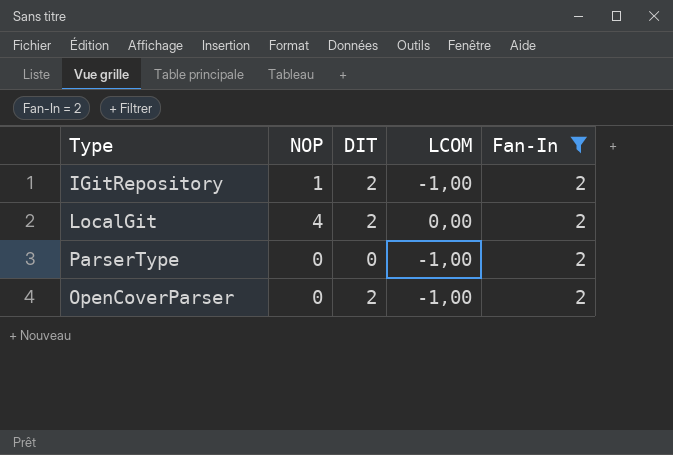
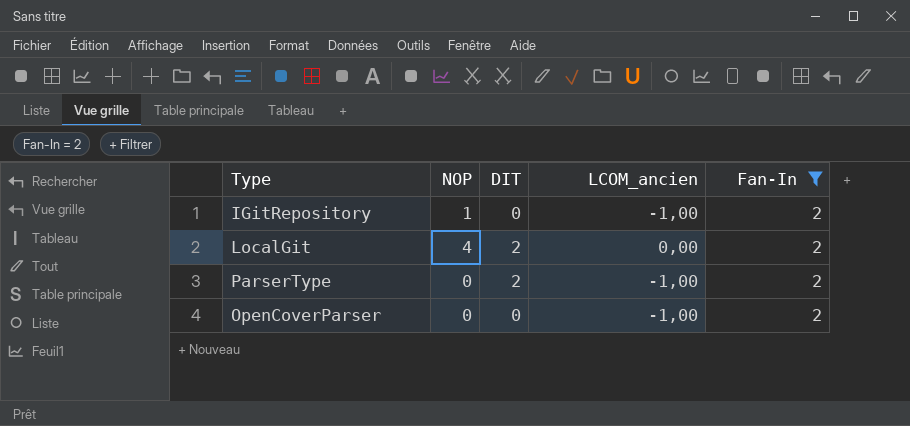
column name: LCOM -> LCOM_ancien
IGitRepository | DIT: 2 -> 0
ParserType | DIT: 0 -> 2
OpenCoverParser | DIT: 2 -> 0

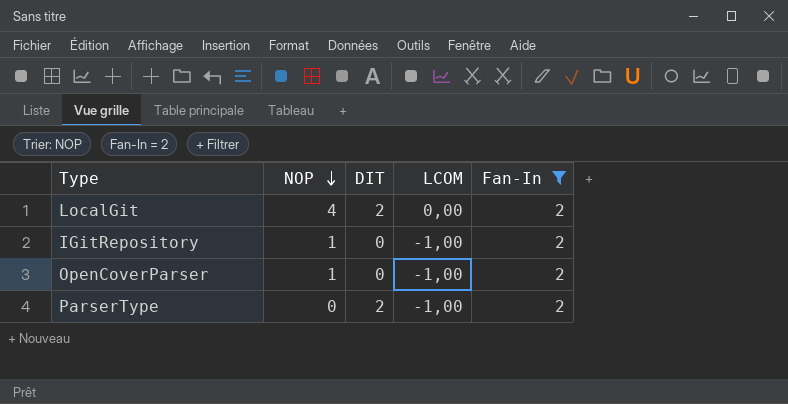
row order: none -> NOP descending
column name: LCOM_ancien -> LCOM
OpenCoverParser | NOP: 0 -> 1

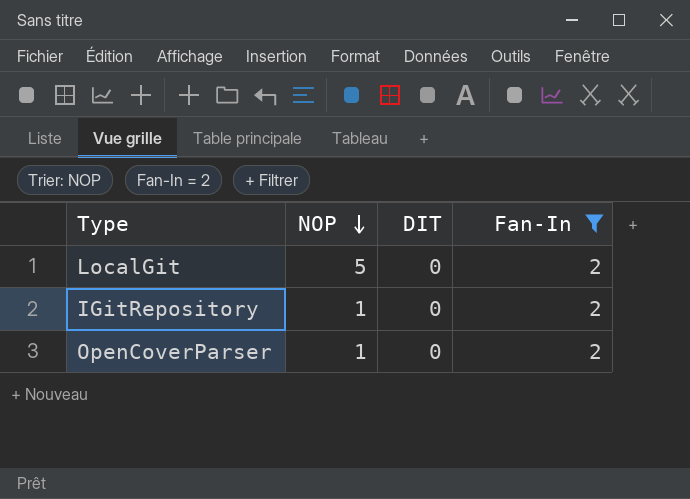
column LCOM | position: 4 -> none
row ParserType: 0 | 2 | -1,00 | 2 -> none
LocalGit | NOP: 4 -> 5
LocalGit | DIT: 2 -> 0

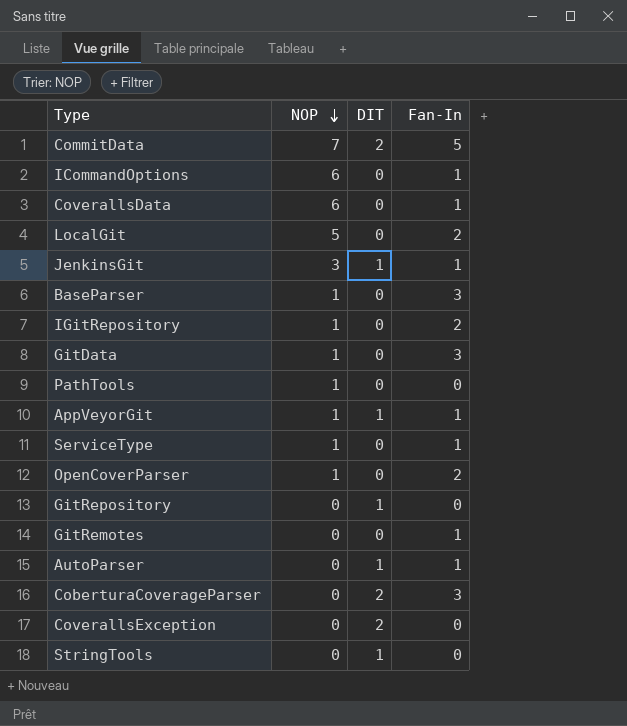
filter: Fan-In = 2 -> none

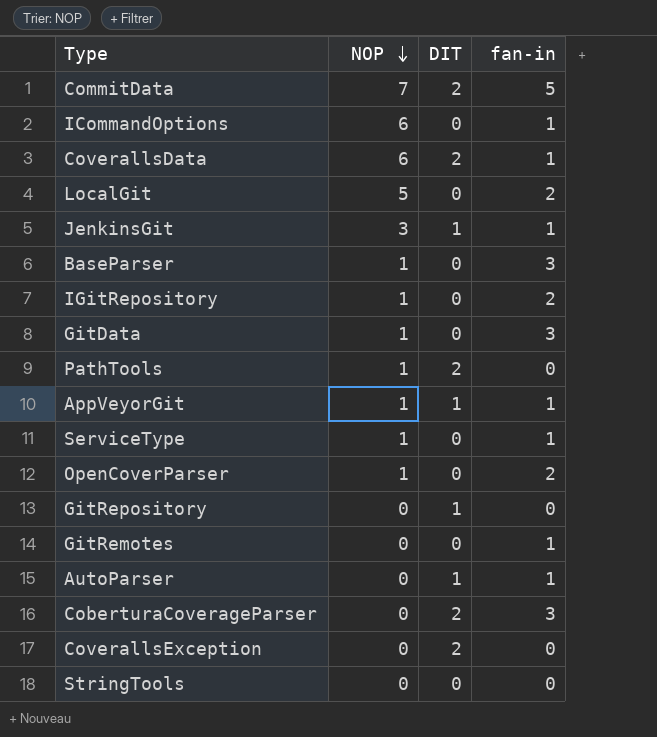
column name: Fan-In -> fan-in
CoverallsData | DIT: 0 -> 2
PathTools | DIT: 0 -> 2
StringTools | DIT: 1 -> 0

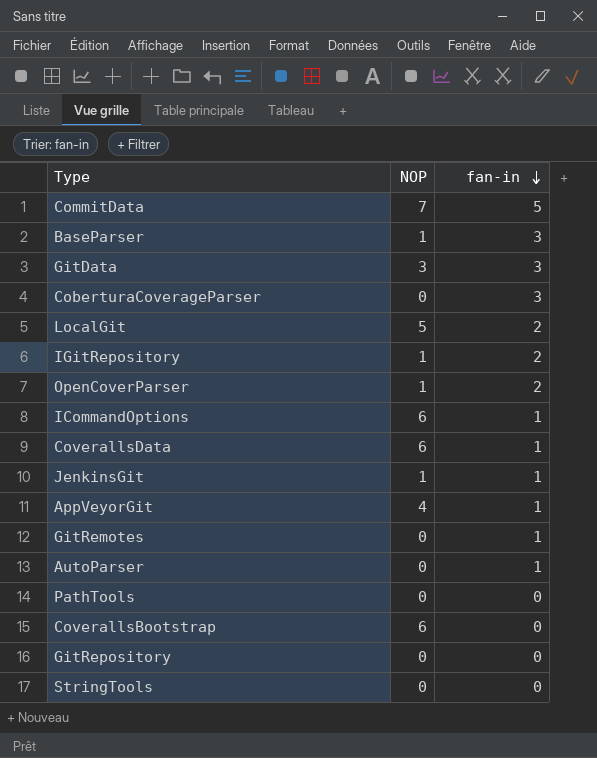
row order: NOP descending -> fan-in descending
column DIT | position: 3 -> none
row ServiceType: 1 | 0 | 1 -> none
row CoverallsException: 0 | 2 | 0 -> none
GitData | NOP: 1 -> 3
JenkinsGit | NOP: 3 -> 1
AppVeyorGit | NOP: 1 -> 4
PathTools | NOP: 1 -> 0
row CoverallsBootstrap: none -> 6 | 0

